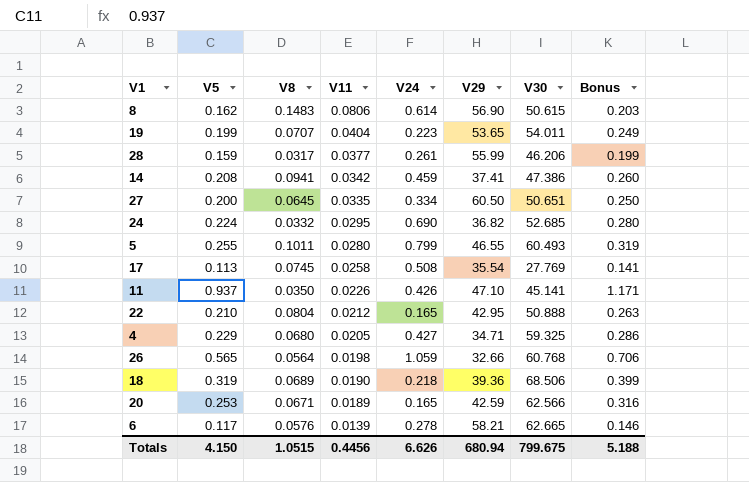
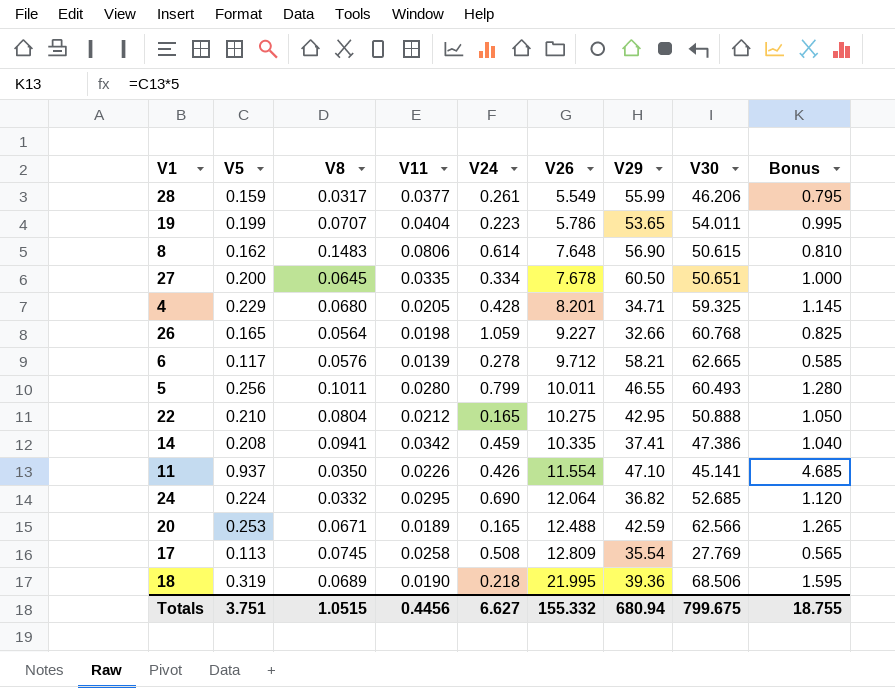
row order: V11 descending -> V26 ascending
column V26 | position: none -> 6
column Bonus | formula: [V5] * 1.25 -> [V5] * 5
4 | V24: 0.427 -> 0.428
26 | V5: 0.565 -> 0.165
5 | V5: 0.255 -> 0.256
Totals | V5: 4.150 -> 3.751
Totals | V24: 6.626 -> 6.627
Totals | Bonus: 5.188 -> 18.755

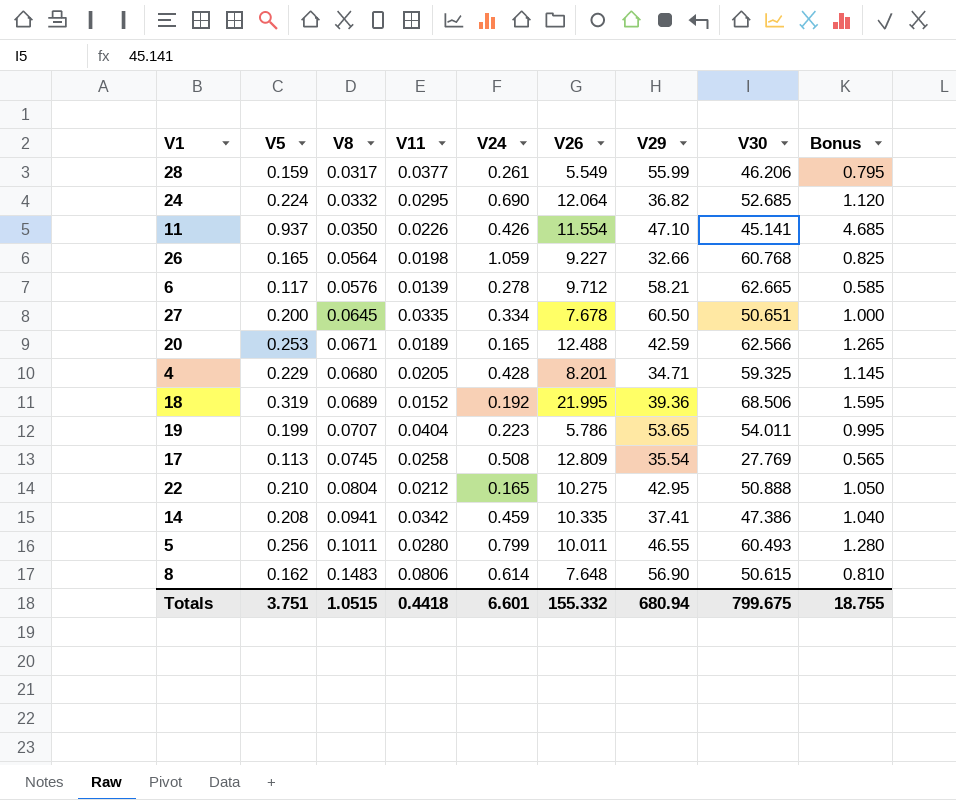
row order: V26 ascending -> V8 ascending
18 | V11: 0.0190 -> 0.0152
18 | V24: 0.218 -> 0.192
Totals | V11: 0.4456 -> 0.4418
Totals | V24: 6.627 -> 6.601

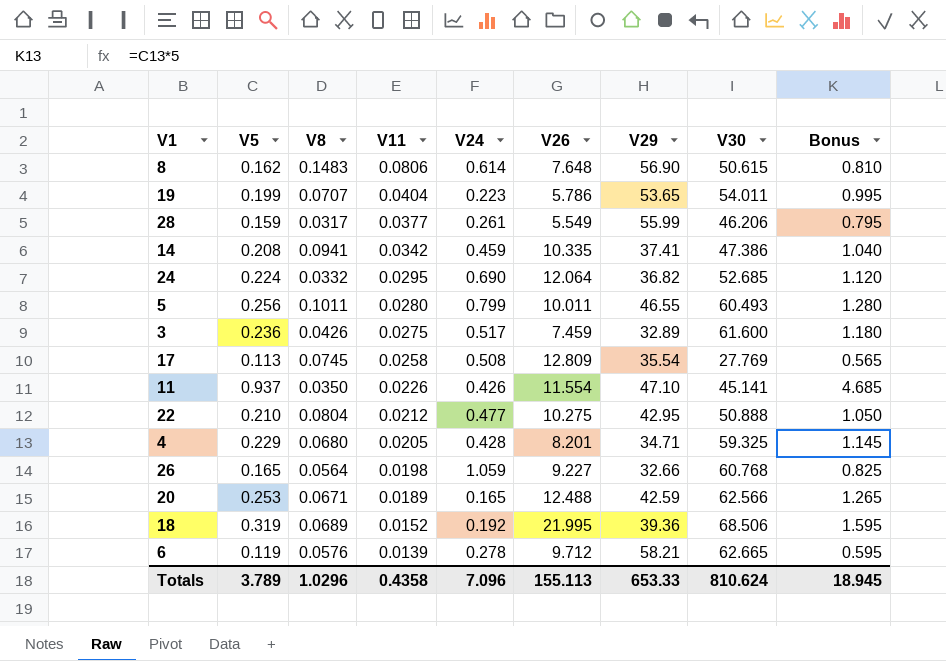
row order: V8 ascending -> V11 descending
row 27: 0.200 | 0.0645 | 0.0335 | 0.334 | 7.678 | 60.50 | 50.651 | 1.000 -> none
row 3: none -> 0.236 | 0.0426 | 0.0275 | 0.517 | 7.459 | 32.89 | 61.600 | 1.180
22 | V24: 0.165 -> 0.477
6 | V5: 0.117 -> 0.119
6 | Bonus: 0.585 -> 0.595
Totals | V5: 3.751 -> 3.789
Totals | V8: 1.0515 -> 1.0296
Totals | V11: 0.4418 -> 0.4358
Totals | V24: 6.601 -> 7.096
Totals | V26: 155.332 -> 155.113
Totals | V29: 680.94 -> 653.33
Totals | V30: 799.675 -> 810.624
Totals | Bonus: 18.755 -> 18.945

